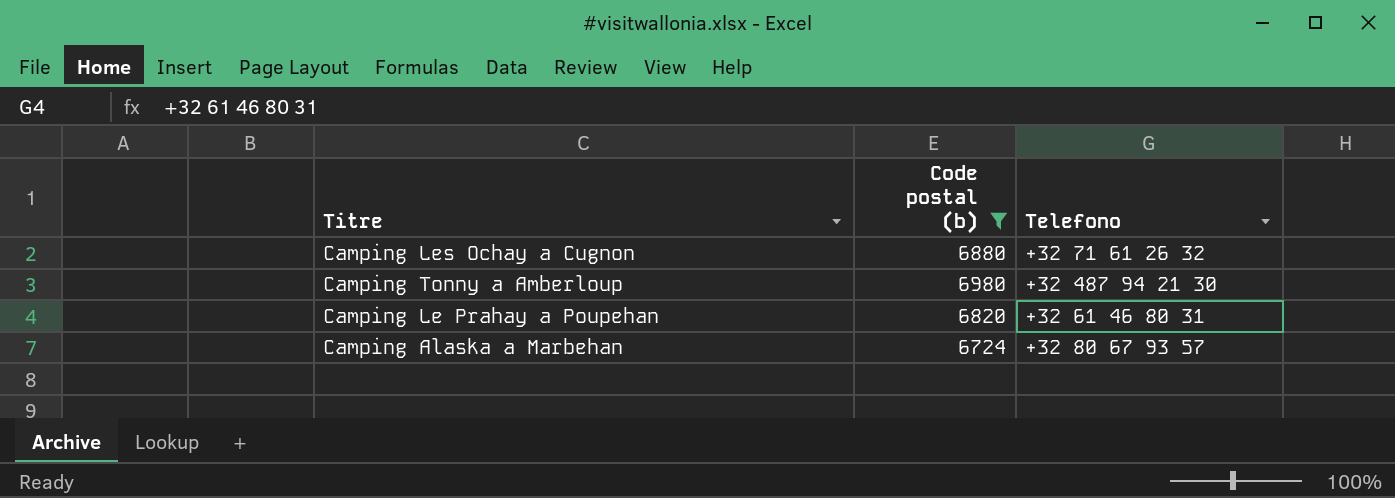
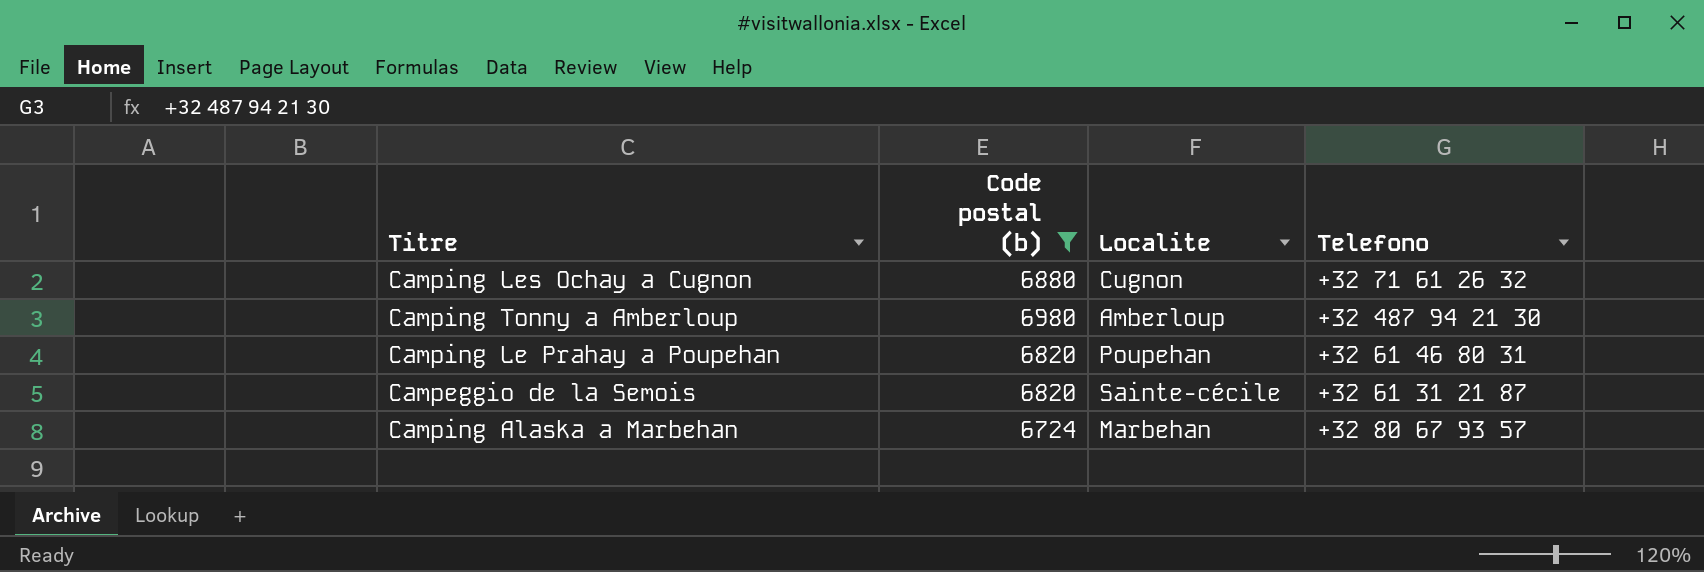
column Localite | position: none -> 3
row Campeggio de la Semois: none -> 6820 | Sainte-cécile | +32 61 31 21 87

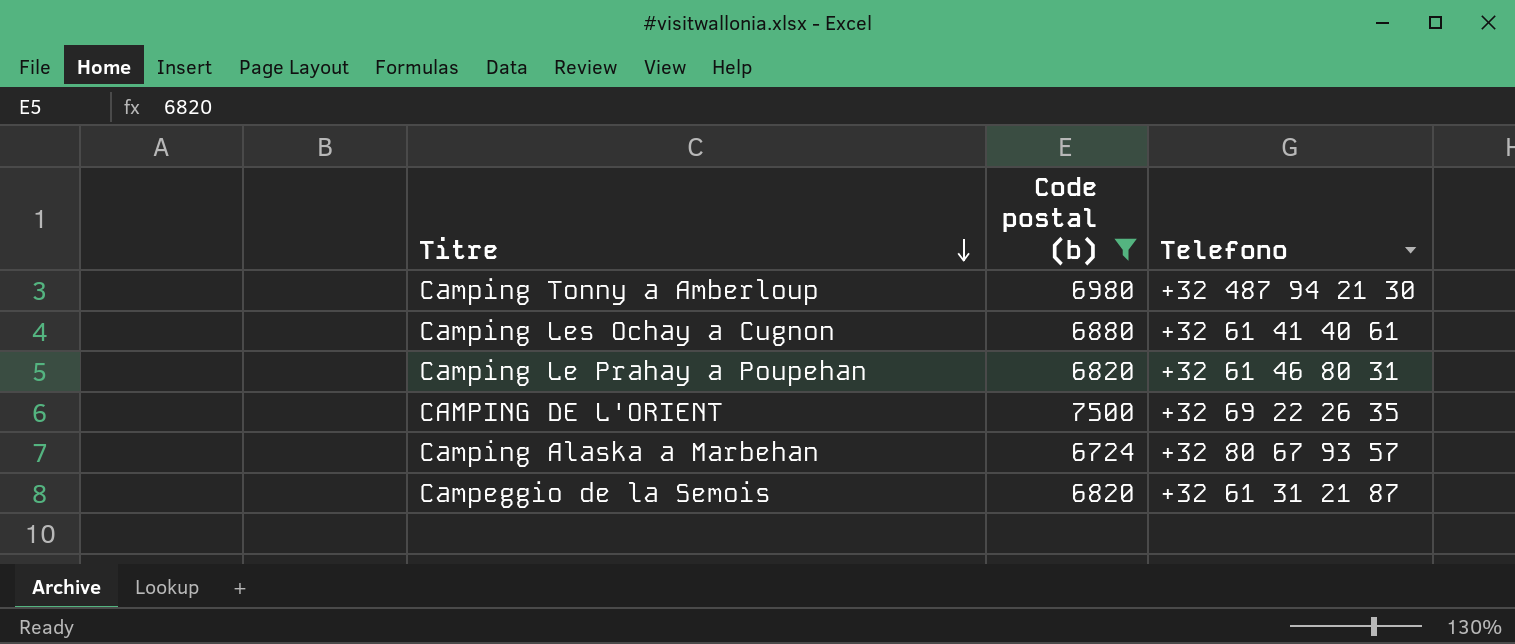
row order: none -> Titre descending
column Localite | position: 3 -> none
Camping Les Ochay a Cugnon | Telefono: +32 71 61 26 32 -> +32 61 41 40 61
row CAMPING DE L'ORIENT: none -> 7500 | +32 69 22 26 35

